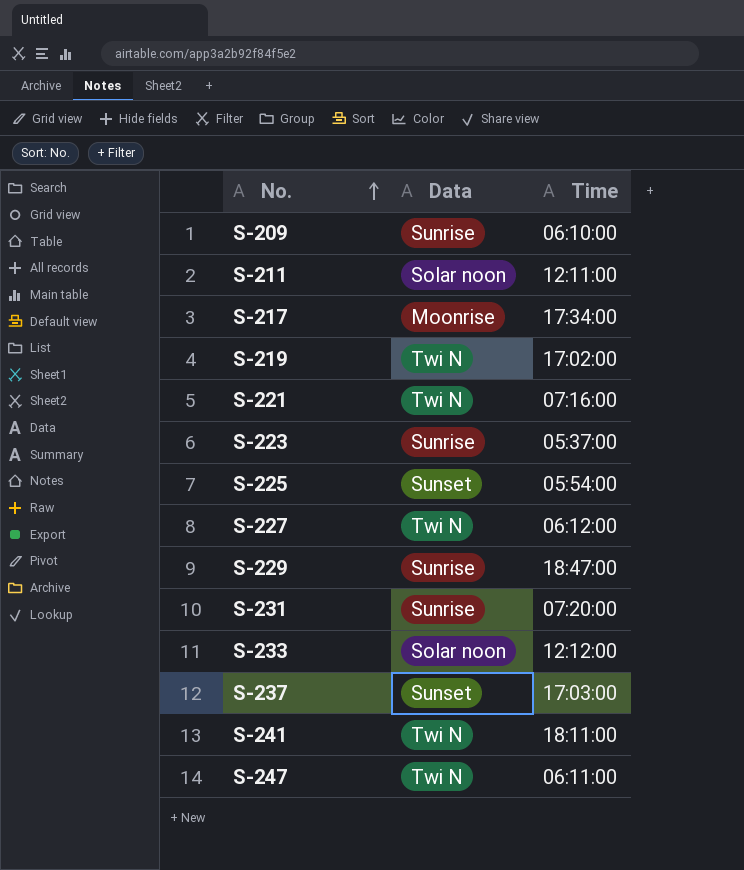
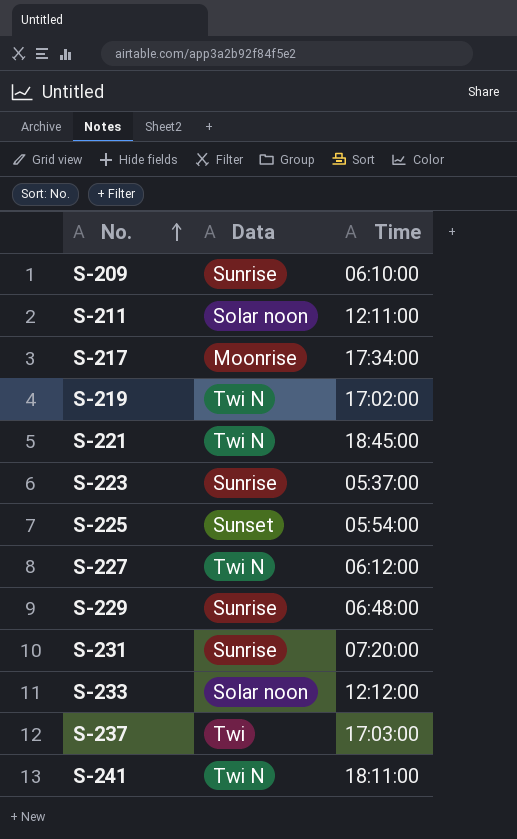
row S-247: Twi N | 06:11:00 -> none
S-221 | Time: 07:16:00 -> 18:45:00
S-229 | Time: 18:47:00 -> 06:48:00
S-237 | Data: Sunset -> Twi

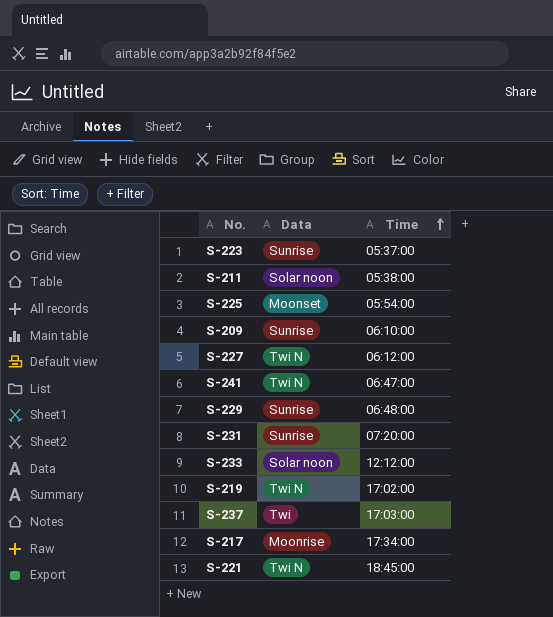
row order: No. ascending -> Time ascending
S-211 | Time: 12:11:00 -> 05:38:00
S-225 | Data: Sunset -> Moonset
S-241 | Time: 18:11:00 -> 06:47:00

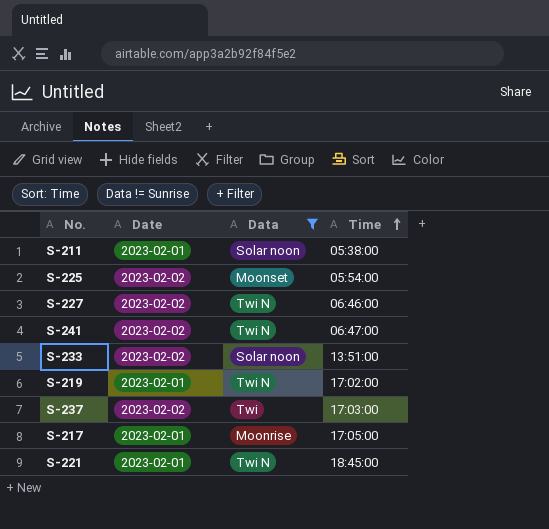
filter: none -> Data != Sunrise
column Date | position: none -> 2
S-227 | Time: 06:12:00 -> 06:46:00
S-233 | Time: 12:12:00 -> 13:51:00
S-217 | Time: 17:34:00 -> 17:05:00

